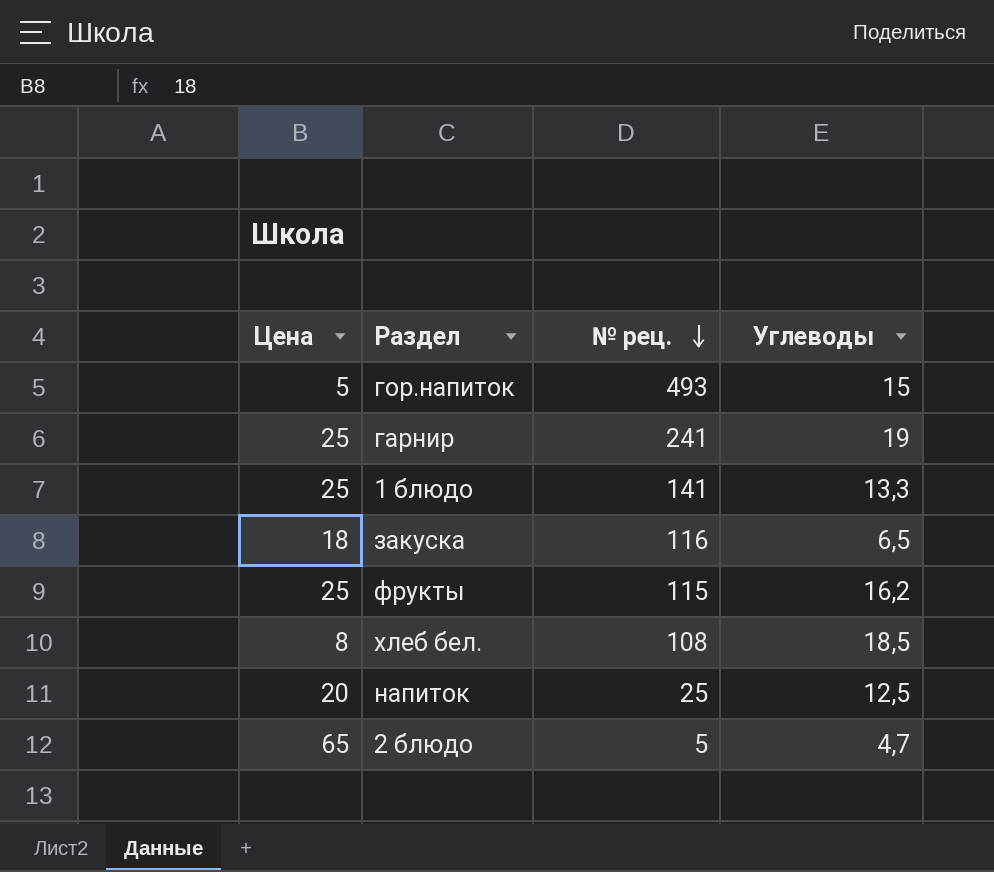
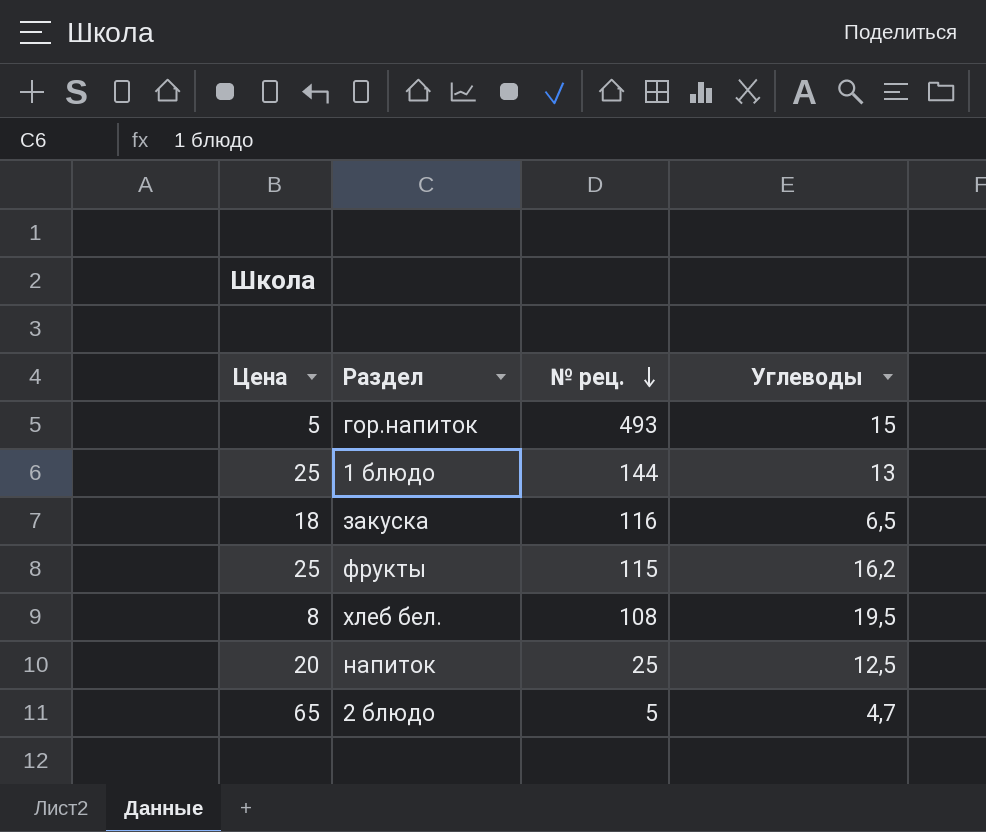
row гарнир: 25 | 241 | 19 -> none
1 блюдо | № рец.: 141 -> 144
1 блюдо | Углеводы: 13,3 -> 13
хлеб бел. | Углеводы: 18,5 -> 19,5

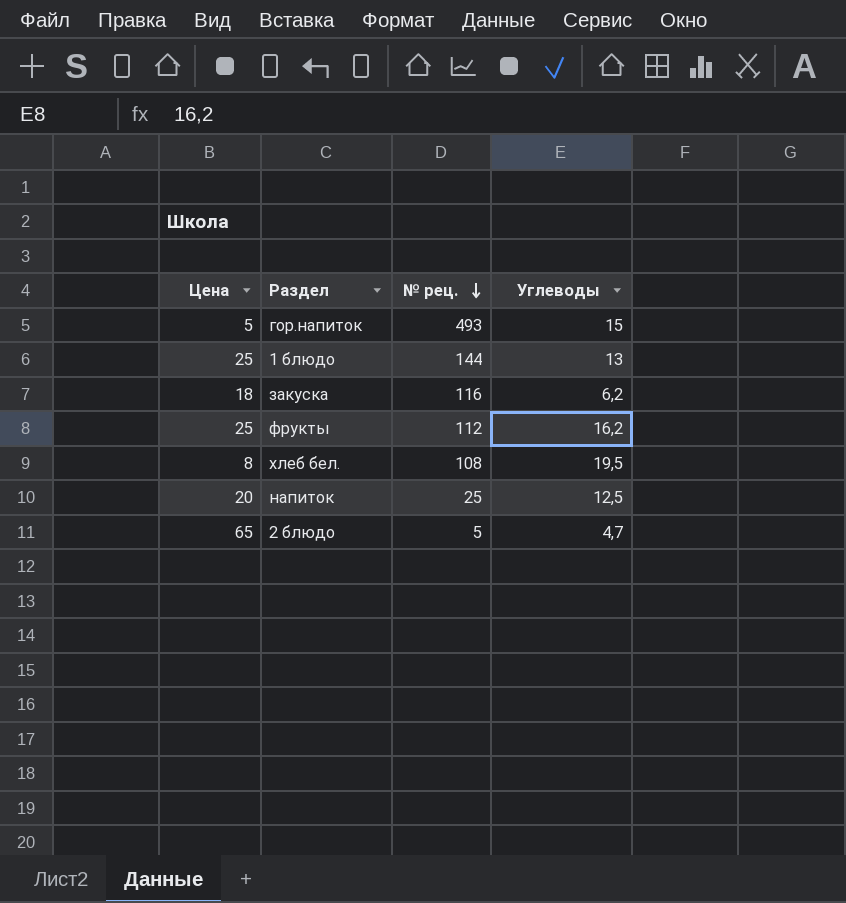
закуска | Углеводы: 6,5 -> 6,2
фрукты | № рец.: 115 -> 112

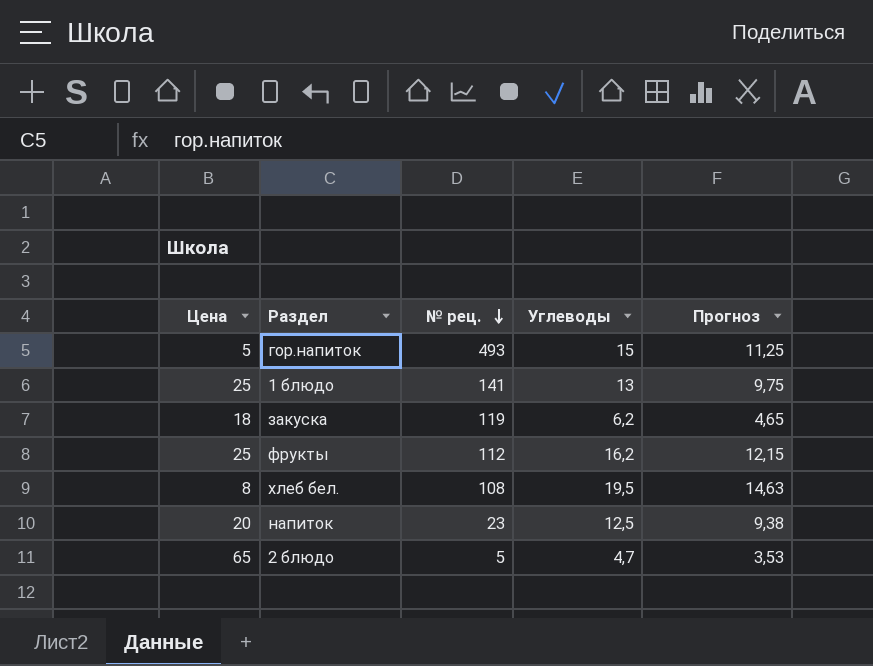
column Прогноз | formula: none -> [Углеводы] * 0,75
1 блюдо | № рец.: 144 -> 141
закуска | № рец.: 116 -> 119
напиток | № рец.: 25 -> 23

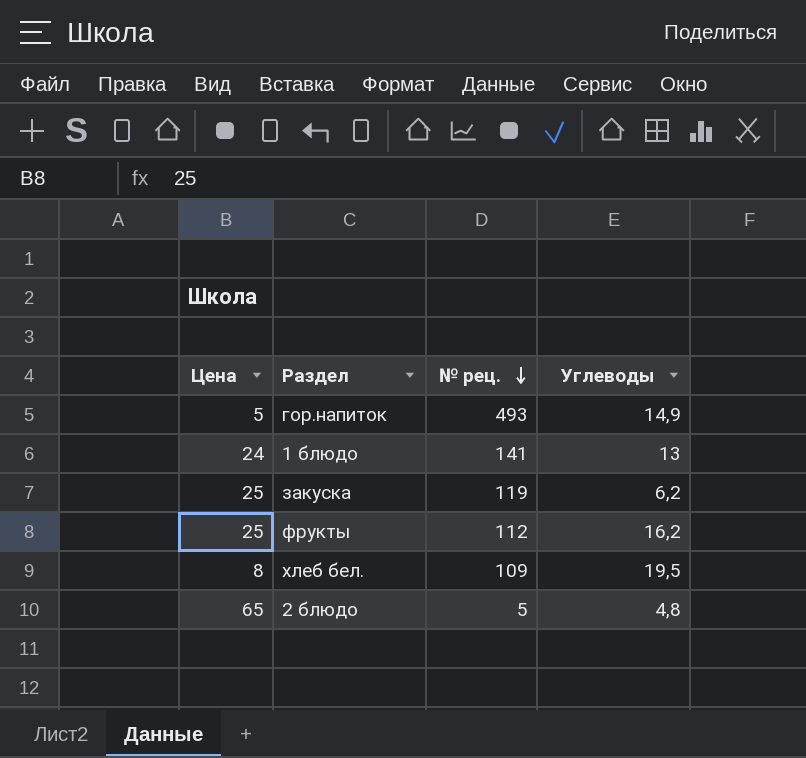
column Прогноз | formula: [Углеводы] * 0,75 -> none
row напиток: 20 | 23 | 12,5 | 9,38 -> none
гор.напиток | Углеводы: 15 -> 14,9
1 блюдо | Цена: 25 -> 24
закуска | Цена: 18 -> 25
хлеб бел. | № рец.: 108 -> 109
2 блюдо | Углеводы: 4,7 -> 4,8

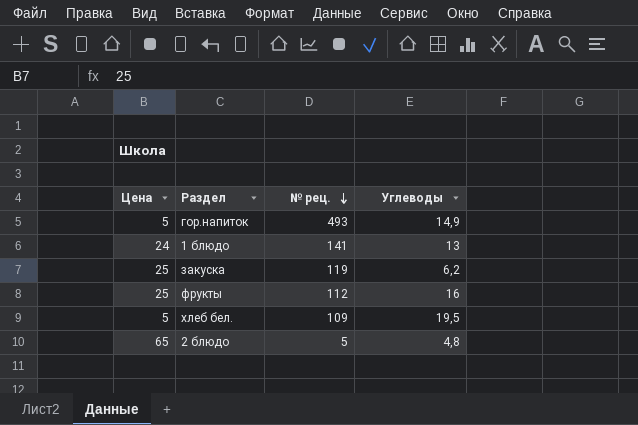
фрукты | Углеводы: 16,2 -> 16
хлеб бел. | Цена: 8 -> 5

